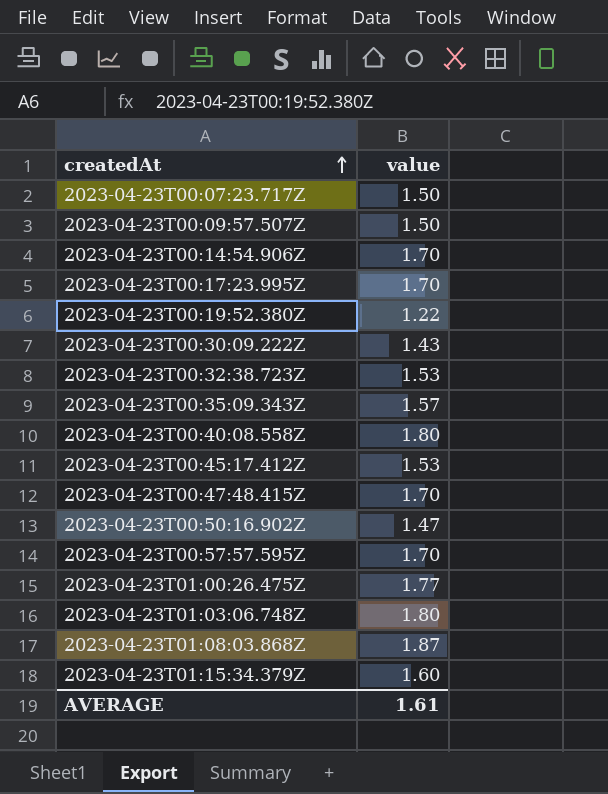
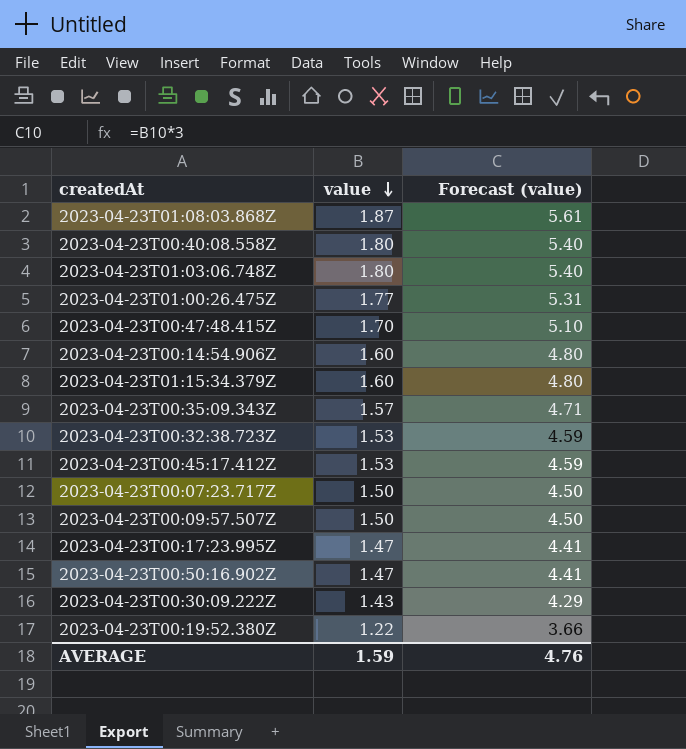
row order: createdAt ascending -> value descending
column Forecast (value) | formula: none -> [value] * 3
row 2023-04-23T00:57:57.595Z: 1.70 -> none
2023-04-23T00:14:54.906Z | value: 1.70 -> 1.60
2023-04-23T00:17:23.995Z | value: 1.70 -> 1.47
AVERAGE | value: 1.61 -> 1.59

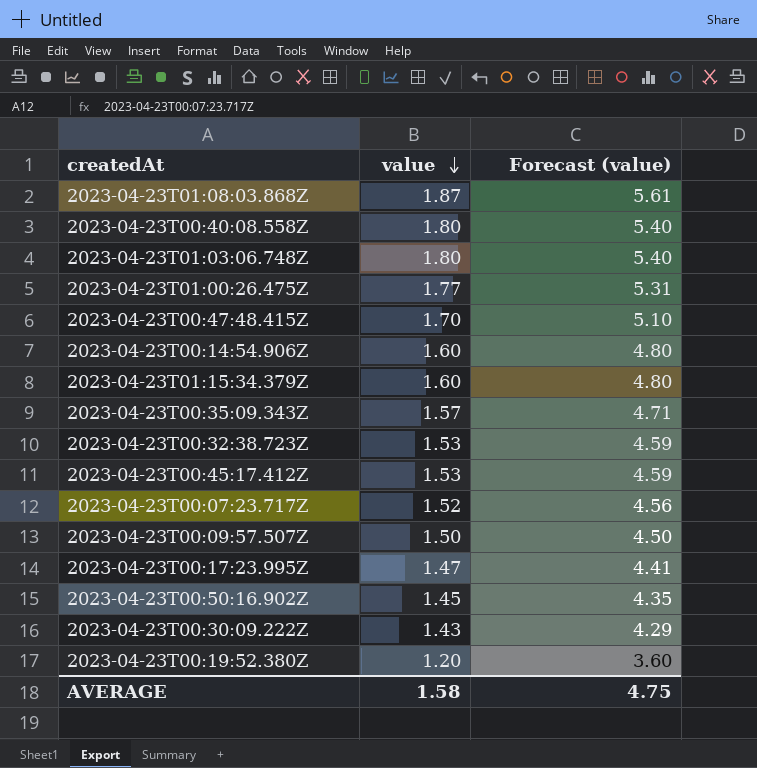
2023-04-23T00:07:23.717Z | value: 1.50 -> 1.52
2023-04-23T00:07:23.717Z | Forecast (value): 4.50 -> 4.56
2023-04-23T00:50:16.902Z | value: 1.47 -> 1.45
2023-04-23T00:50:16.902Z | Forecast (value): 4.41 -> 4.35
2023-04-23T00:19:52.380Z | value: 1.22 -> 1.20
2023-04-23T00:19:52.380Z | Forecast (value): 3.66 -> 3.60
AVERAGE | value: 1.59 -> 1.58
AVERAGE | Forecast (value): 4.76 -> 4.75

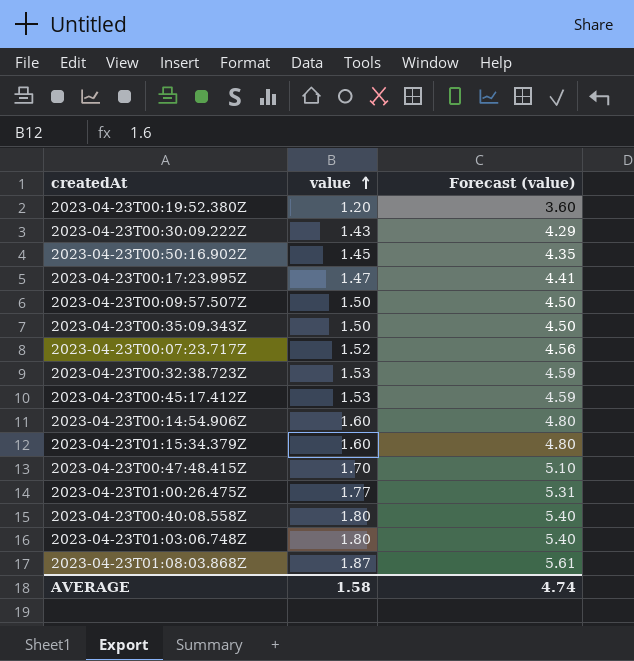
row order: value descending -> value ascending
2023-04-23T00:35:09.343Z | value: 1.57 -> 1.50
2023-04-23T00:35:09.343Z | Forecast (value): 4.71 -> 4.50
AVERAGE | Forecast (value): 4.75 -> 4.74

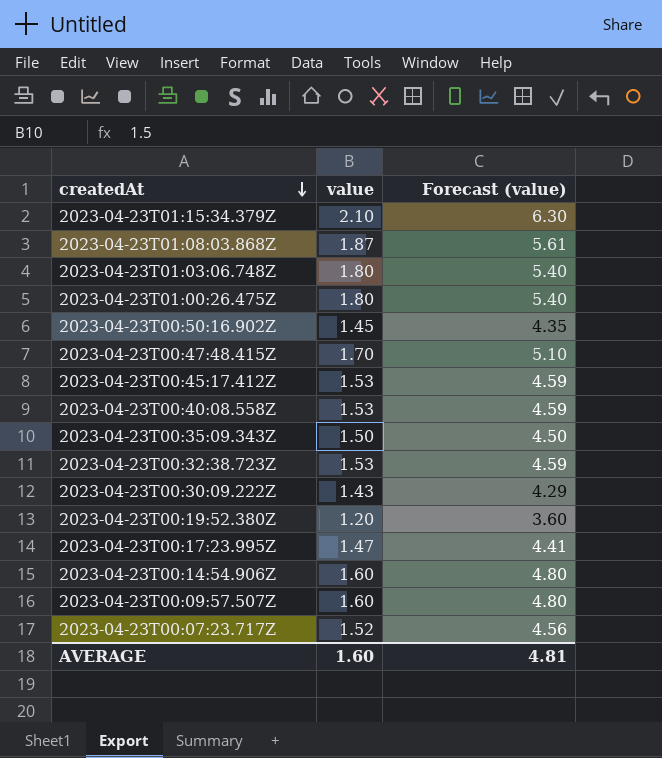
row order: value ascending -> createdAt descending
2023-04-23T01:15:34.379Z | value: 1.60 -> 2.10
2023-04-23T01:15:34.379Z | Forecast (value): 4.80 -> 6.30
2023-04-23T01:00:26.475Z | value: 1.77 -> 1.80
2023-04-23T01:00:26.475Z | Forecast (value): 5.31 -> 5.40
2023-04-23T00:40:08.558Z | value: 1.80 -> 1.53
2023-04-23T00:40:08.558Z | Forecast (value): 5.40 -> 4.59
2023-04-23T00:09:57.507Z | value: 1.50 -> 1.60
2023-04-23T00:09:57.507Z | Forecast (value): 4.50 -> 4.80
AVERAGE | value: 1.58 -> 1.60
AVERAGE | Forecast (value): 4.74 -> 4.81

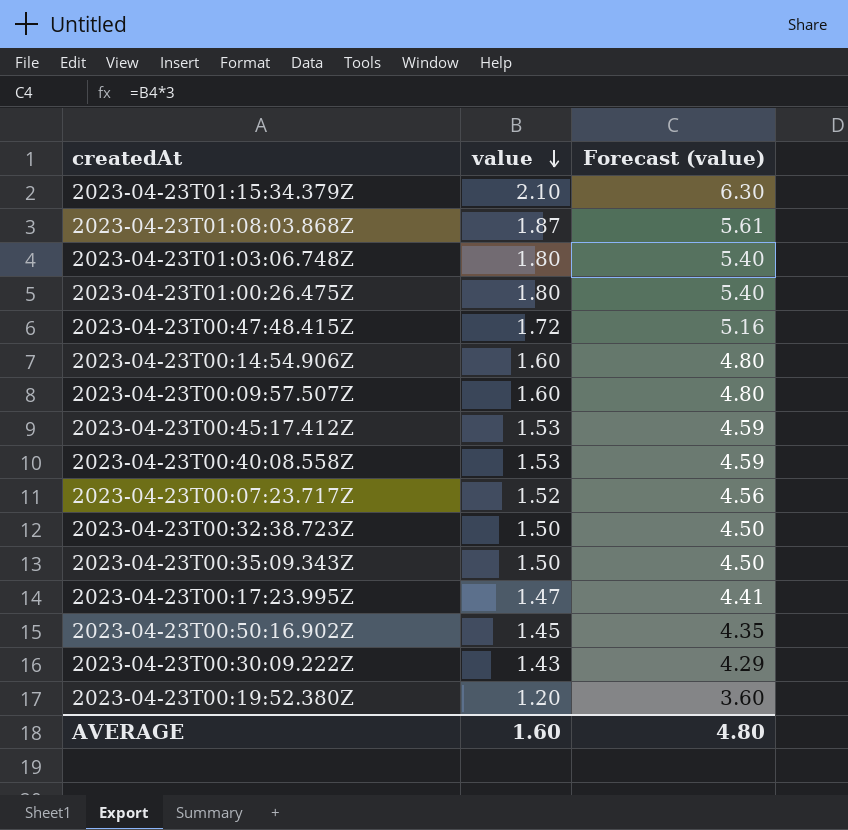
row order: createdAt descending -> value descending
2023-04-23T00:47:48.415Z | value: 1.70 -> 1.72
2023-04-23T00:47:48.415Z | Forecast (value): 5.10 -> 5.16
2023-04-23T00:32:38.723Z | value: 1.53 -> 1.50
2023-04-23T00:32:38.723Z | Forecast (value): 4.59 -> 4.50
AVERAGE | Forecast (value): 4.81 -> 4.80

